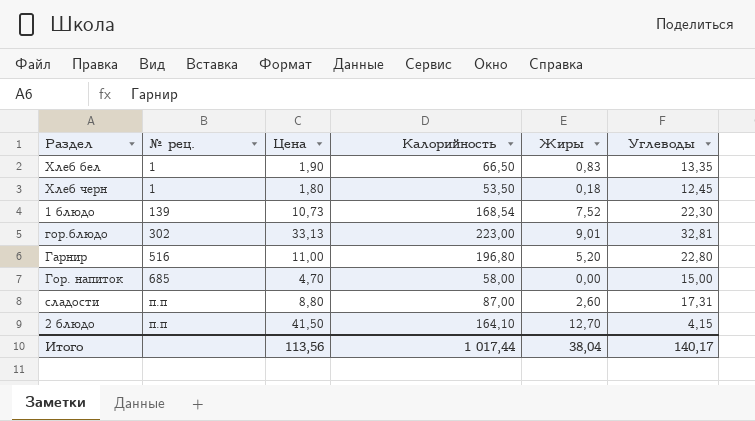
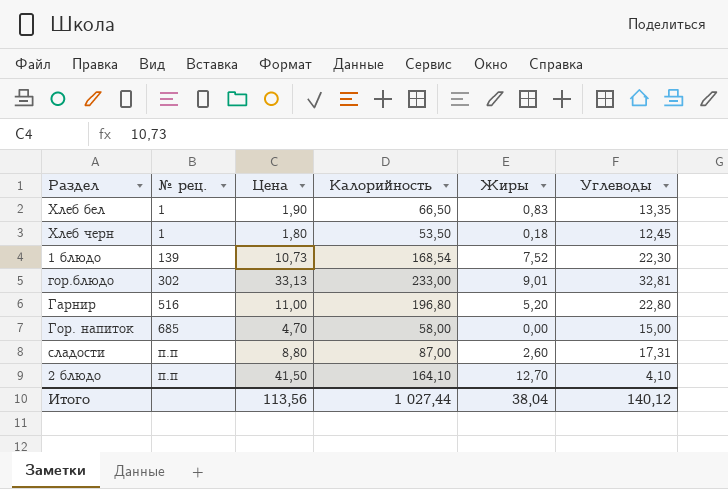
гор.блюдо | Калорийность: 223,00 -> 233,00
2 блюдо | Углеводы: 4,15 -> 4,10
Итого | Калорийность: 1 017,44 -> 1 027,44
Итого | Углеводы: 140,17 -> 140,12

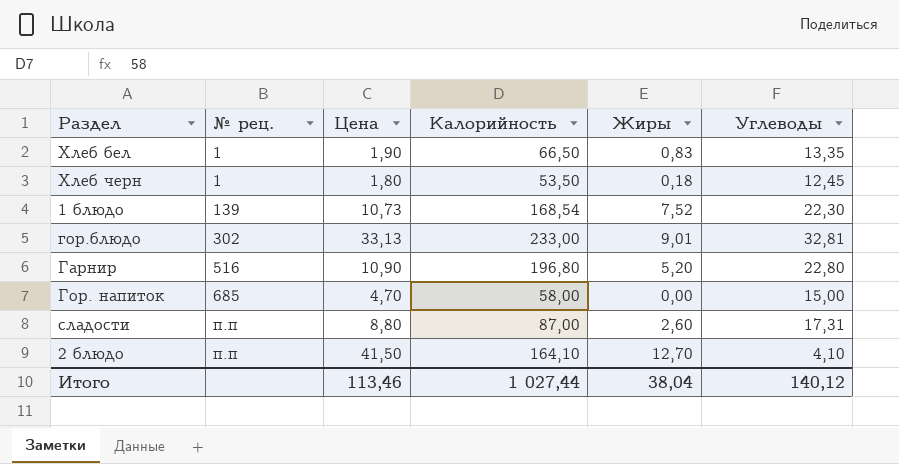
Гарнир | Цена: 11,00 -> 10,90
Итого | Цена: 113,56 -> 113,46

